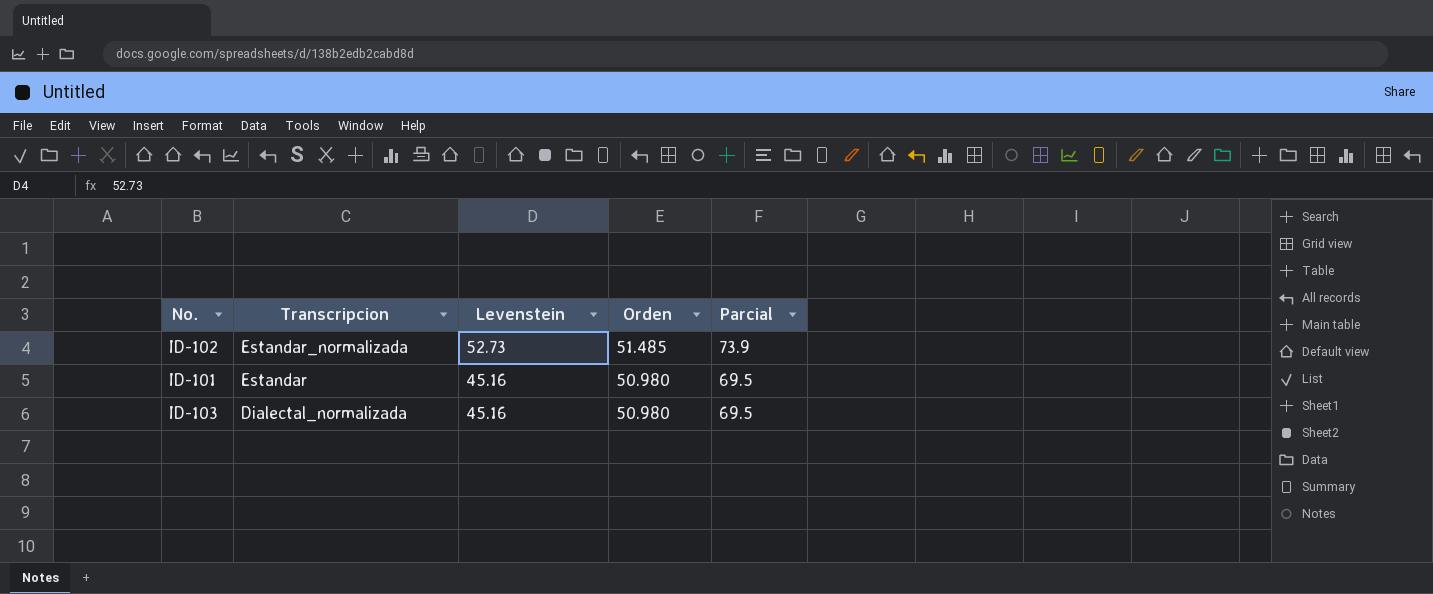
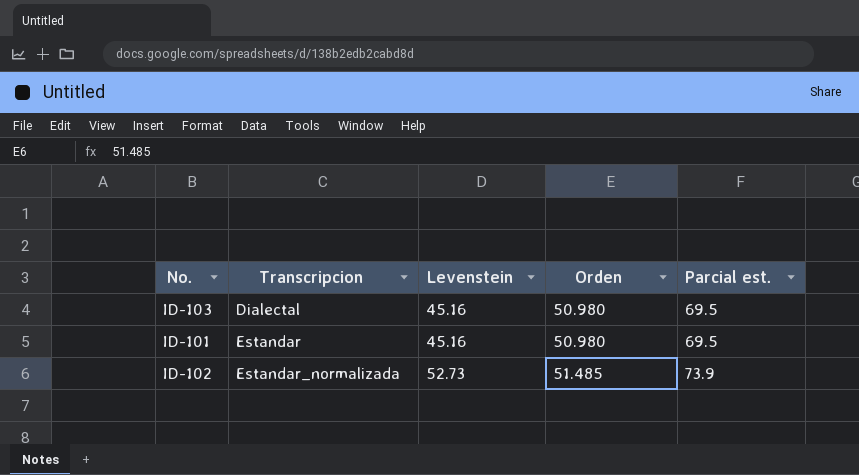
row order: Transcripcion descending -> Transcripcion ascending
column name: Parcial -> Parcial est.
ID-103 | Transcripcion: Dialectal_normalizada -> Dialectal

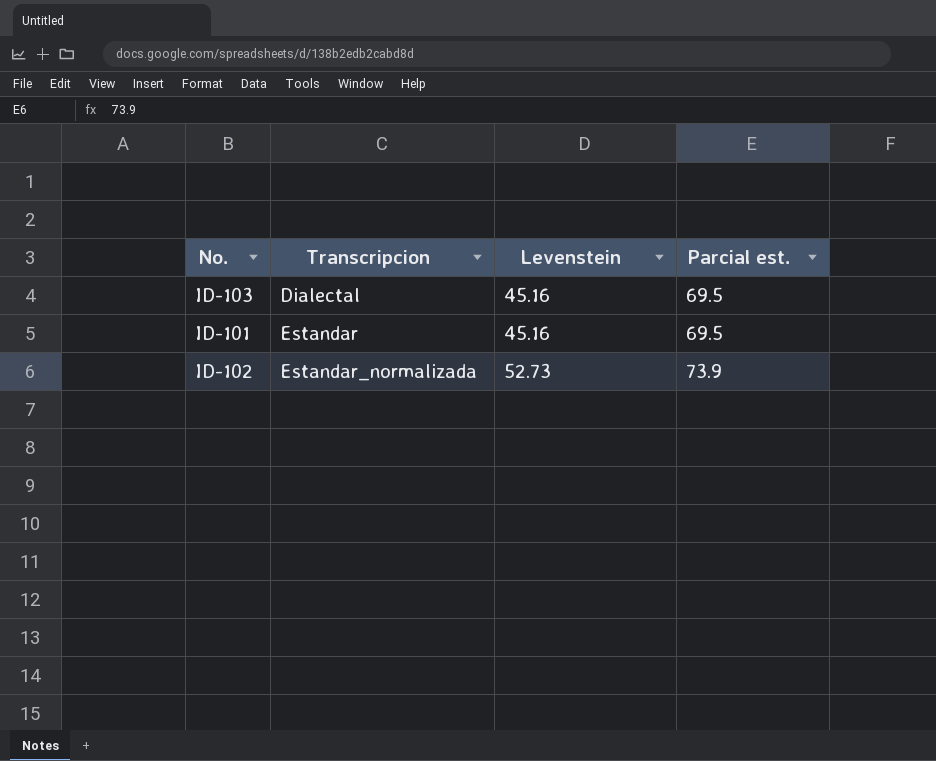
column Orden | position: 4 -> none

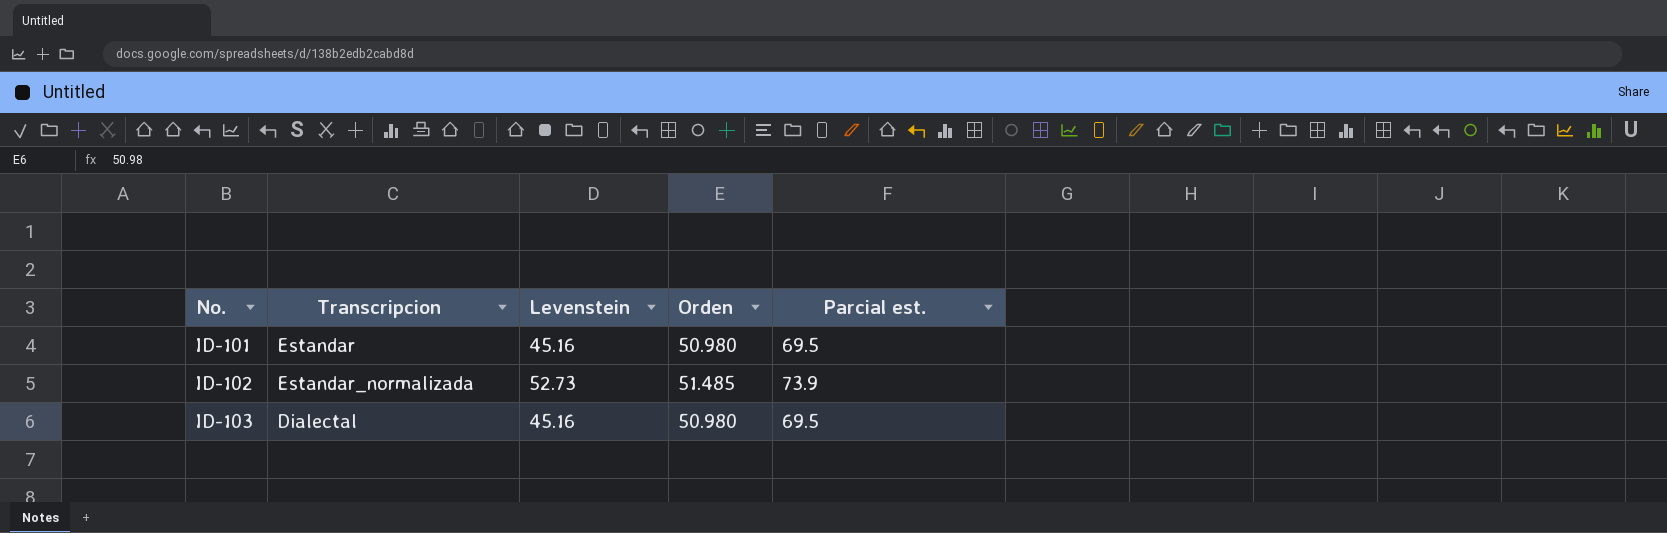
row order: Transcripcion ascending -> No. ascending
column Orden | position: none -> 4

